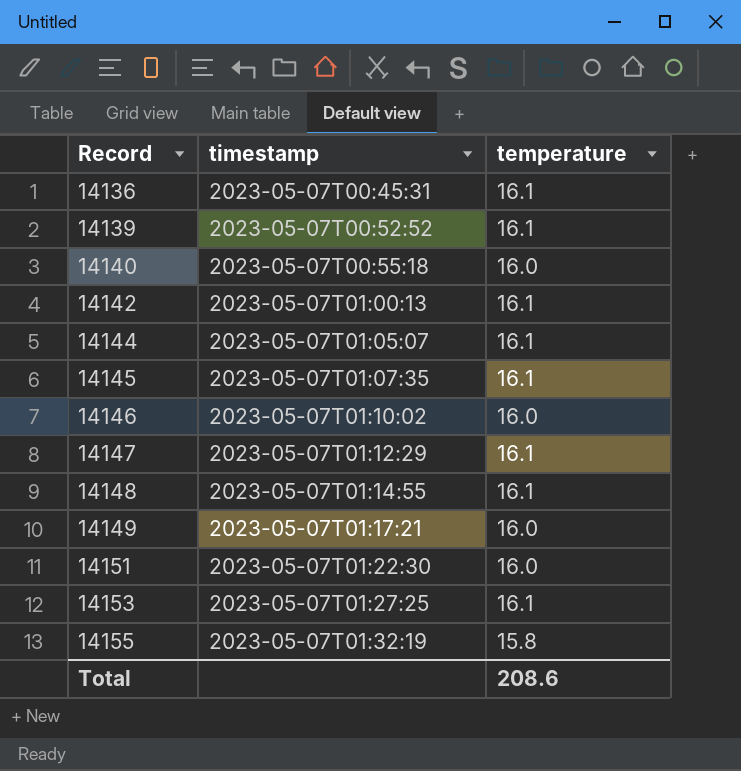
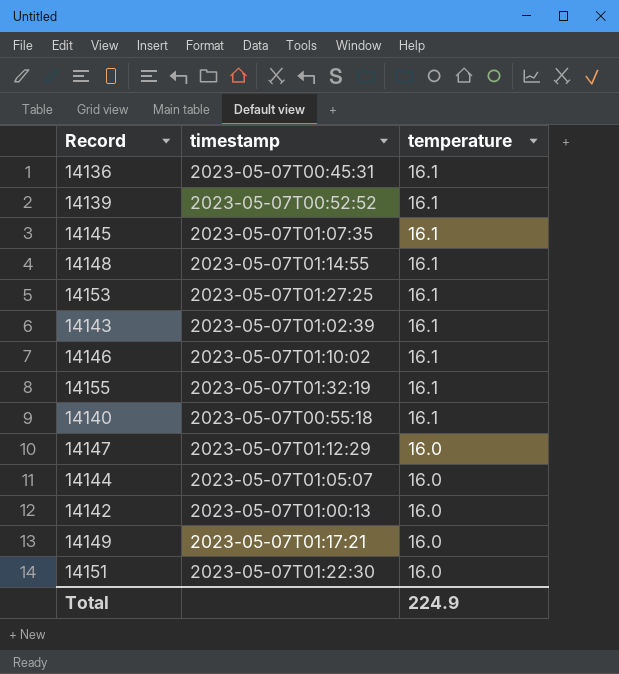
row order: Record ascending -> temperature descending
row 14143: none -> 2023-05-07T01:02:39 | 16.1
14146 | temperature: 16.0 -> 16.1
14155 | temperature: 15.8 -> 16.1
14140 | temperature: 16.0 -> 16.1
14147 | temperature: 16.1 -> 16.0
14144 | temperature: 16.1 -> 16.0
14142 | temperature: 16.1 -> 16.0
Total | temperature: 208.6 -> 224.9

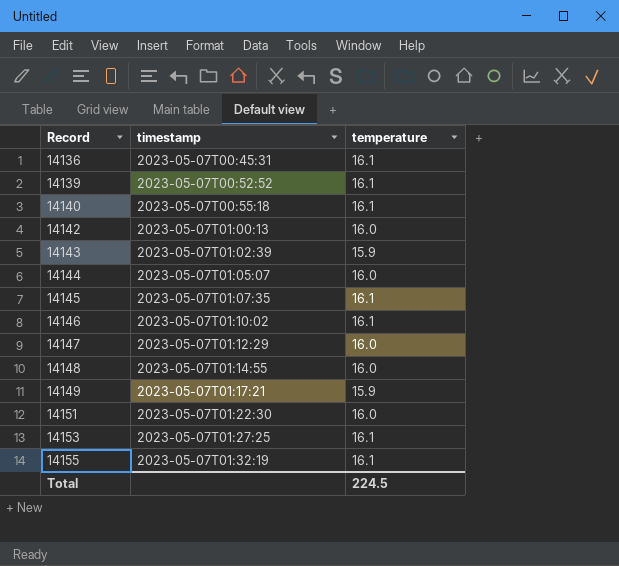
row order: temperature descending -> Record ascending
14143 | temperature: 16.1 -> 15.9
14148 | temperature: 16.1 -> 16.0
14149 | temperature: 16.0 -> 15.9
Total | temperature: 224.9 -> 224.5

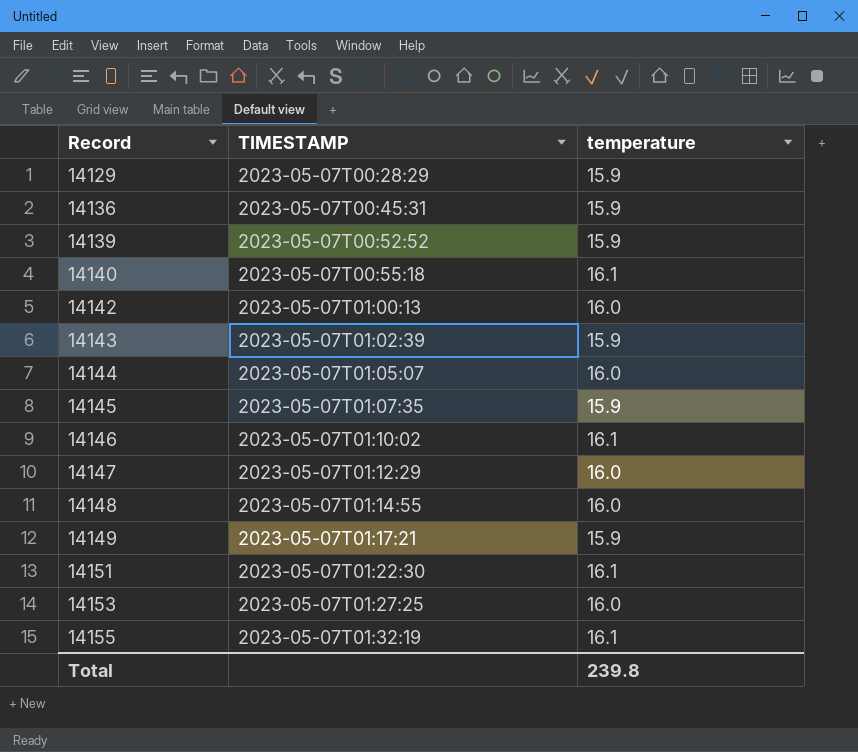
column name: timestamp -> TIMESTAMP
row 14129: none -> 2023-05-07T00:28:29 | 15.9
14136 | temperature: 16.1 -> 15.9
14139 | temperature: 16.1 -> 15.9
14145 | temperature: 16.1 -> 15.9
14151 | temperature: 16.0 -> 16.1
14153 | temperature: 16.1 -> 16.0
Total | temperature: 224.5 -> 239.8

